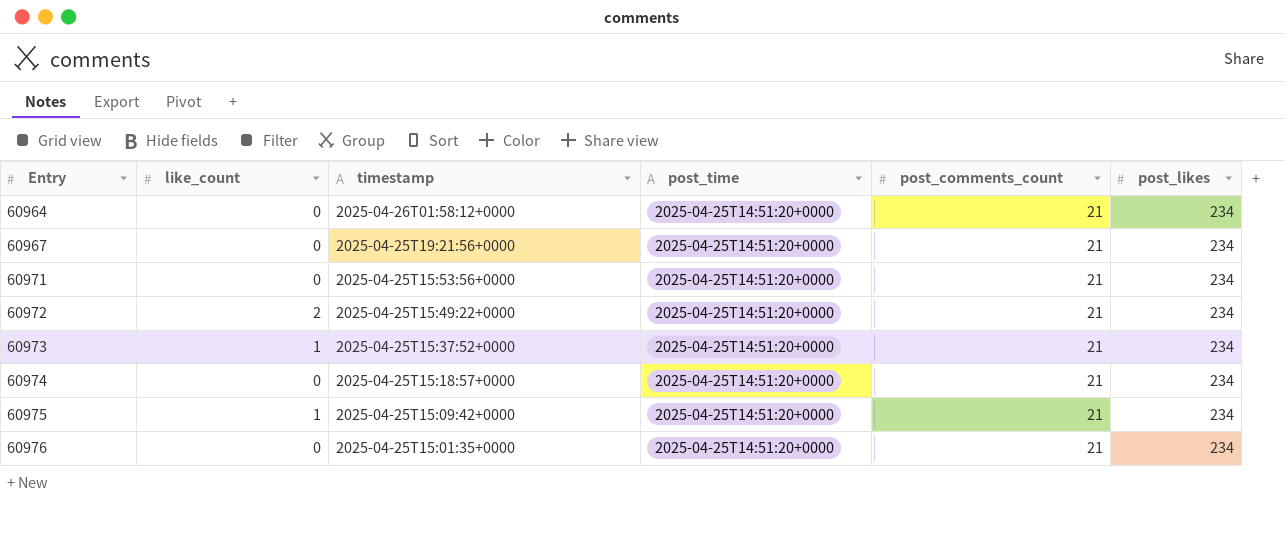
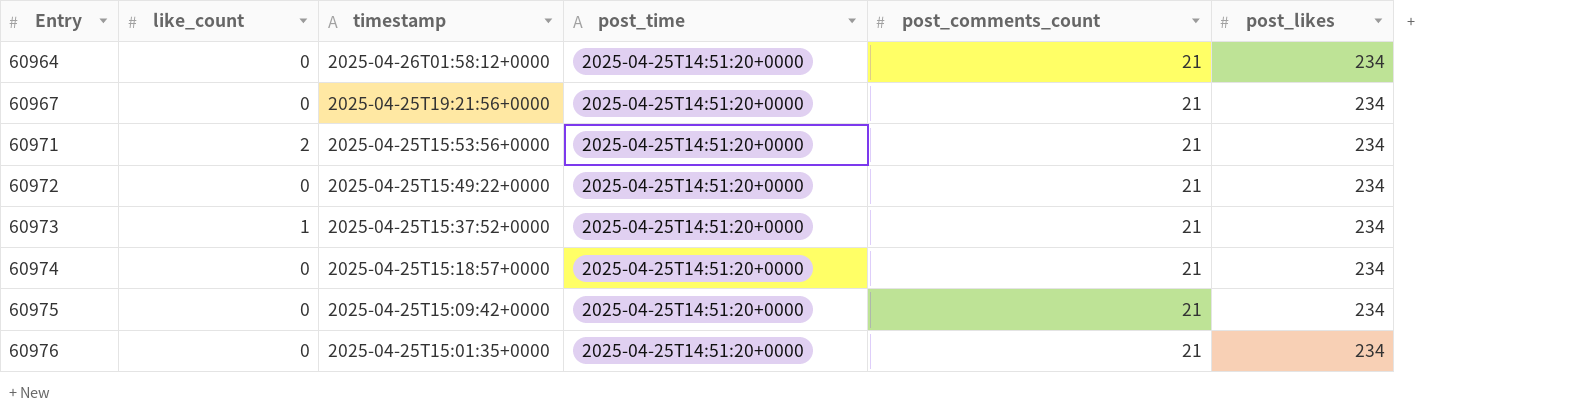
60971 | like_count: 0 -> 2
60972 | like_count: 2 -> 0
60975 | like_count: 1 -> 0

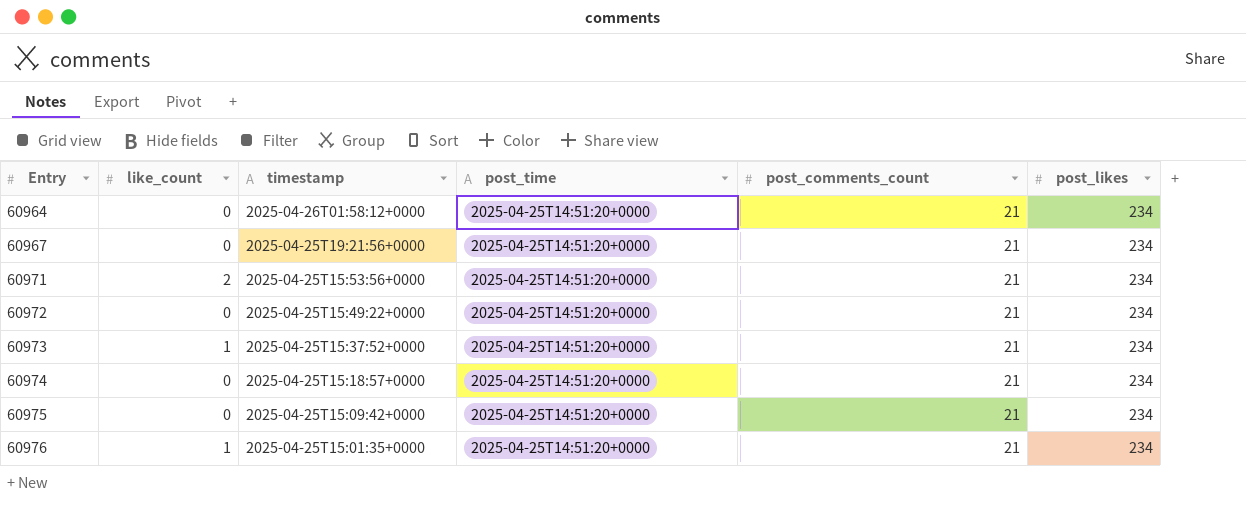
60976 | like_count: 0 -> 1

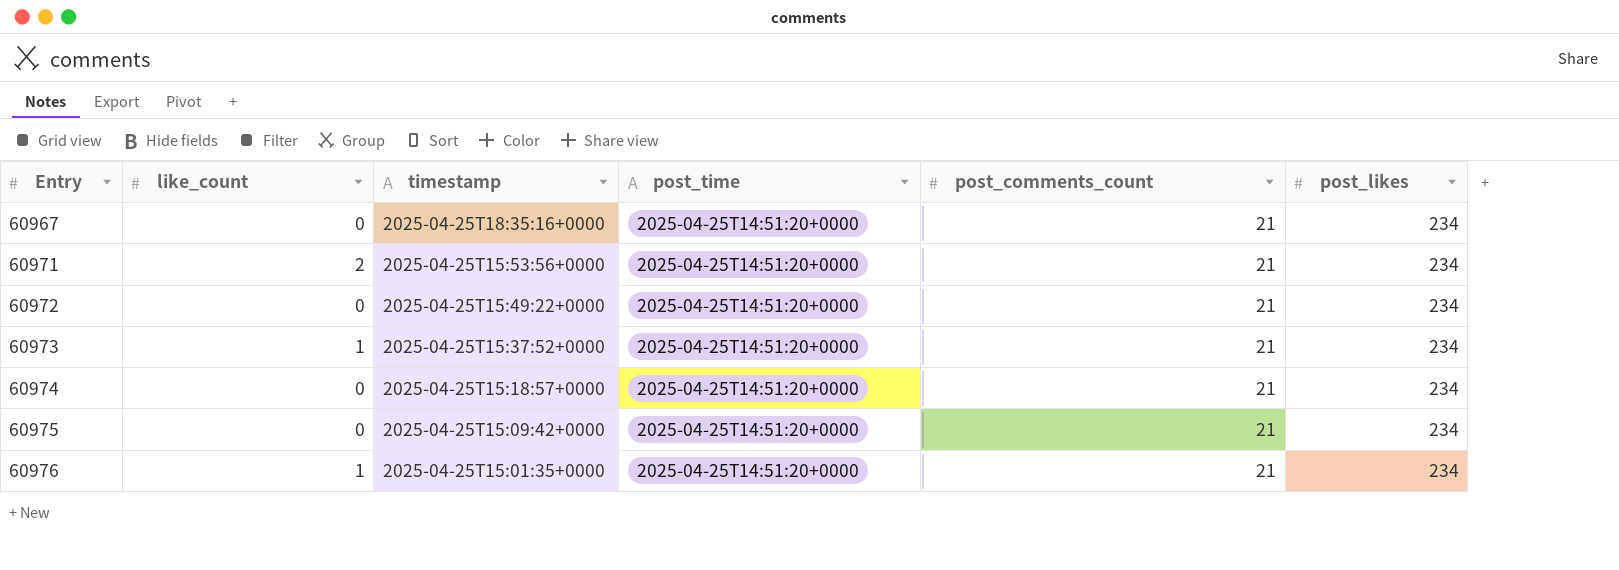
row 60964: 0 | 2025-04-26T01:58:12+0000 | 2025-04-25T14:51:20+0000 | 21 | 234 -> none
60967 | timestamp: 2025-04-25T19:21:56+0000 -> 2025-04-25T18:35:16+0000

